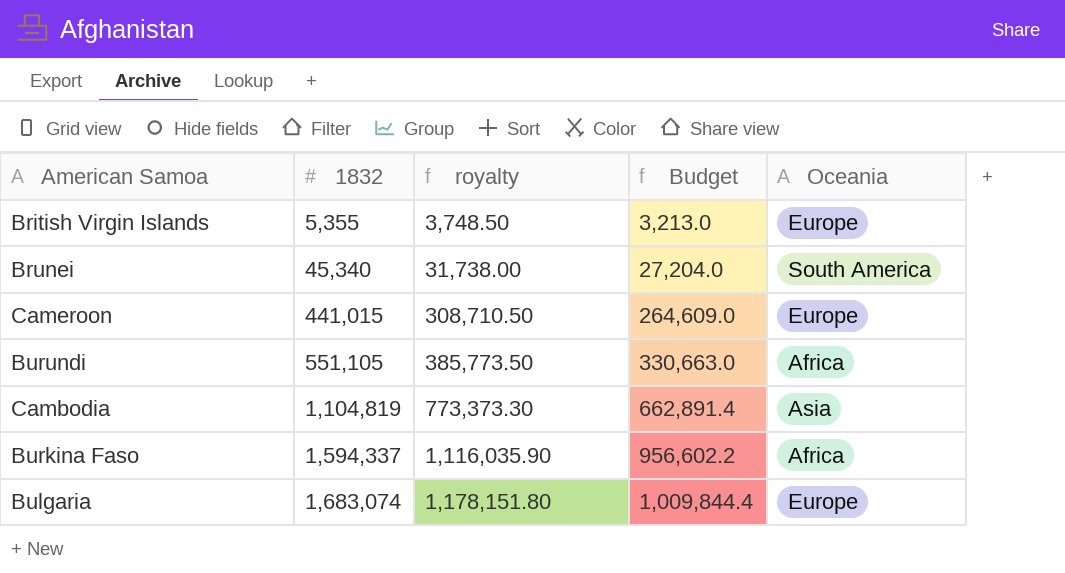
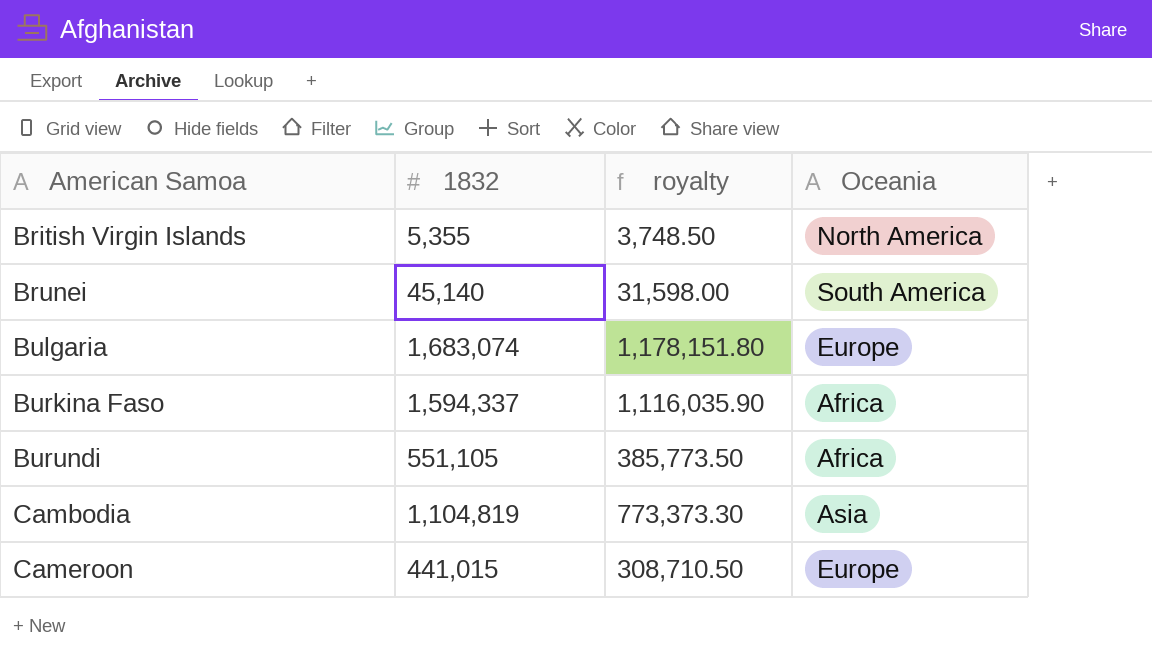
row order: 1832 ascending -> American Samoa ascending
column Budget | formula: [1832] * 0.6 -> none
British Virgin Islands | Oceania: Europe -> North America
Brunei | 1832: 45,340 -> 45,140
Brunei | royalty: 31,738.00 -> 31,598.00

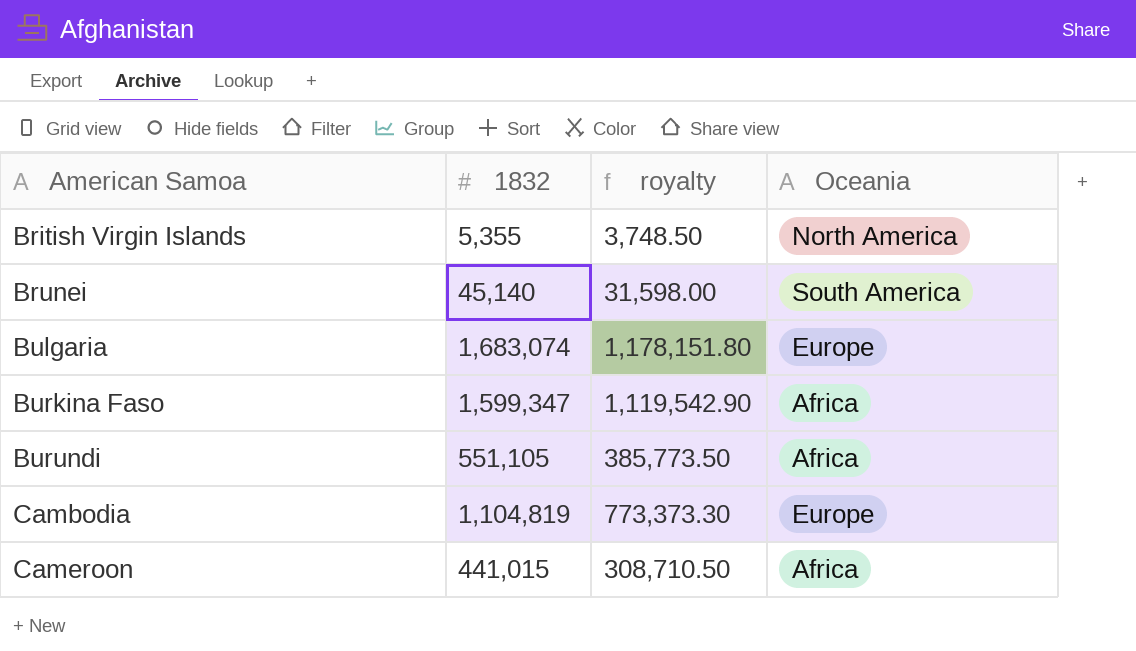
Burkina Faso | 1832: 1,594,337 -> 1,599,347
Burkina Faso | royalty: 1,116,035.90 -> 1,119,542.90
Cambodia | Oceania: Asia -> Europe
Cameroon | Oceania: Europe -> Africa

